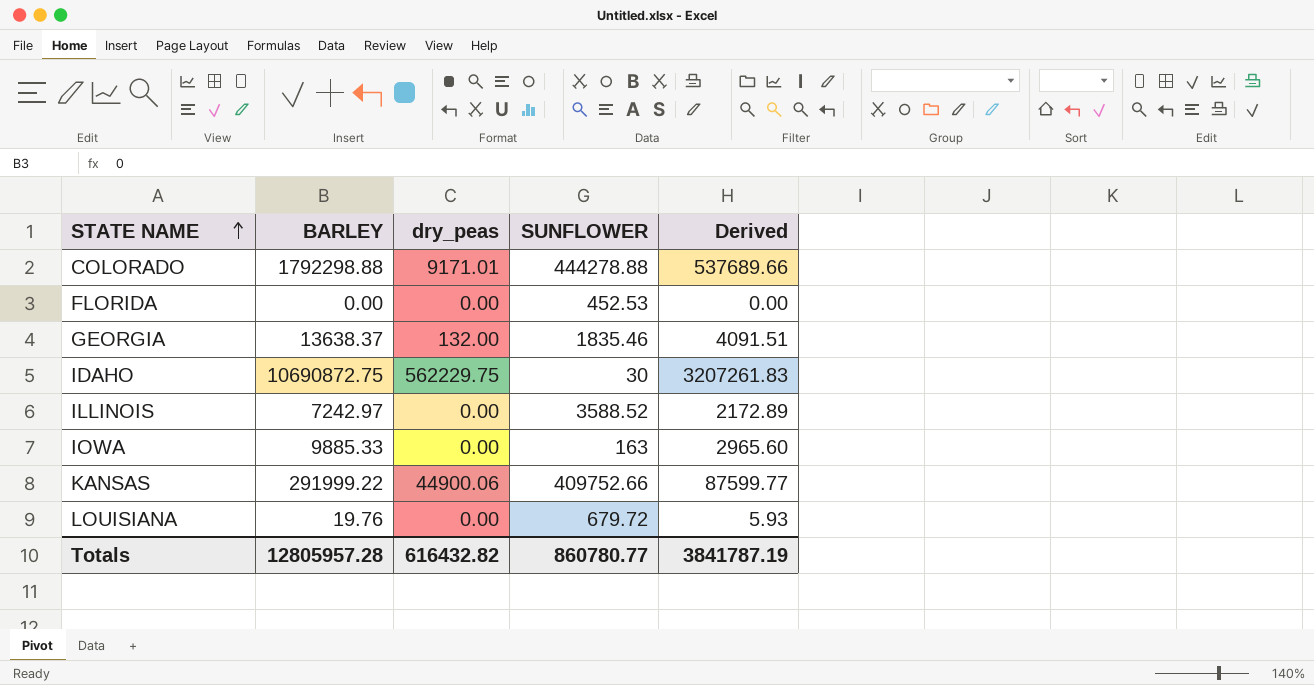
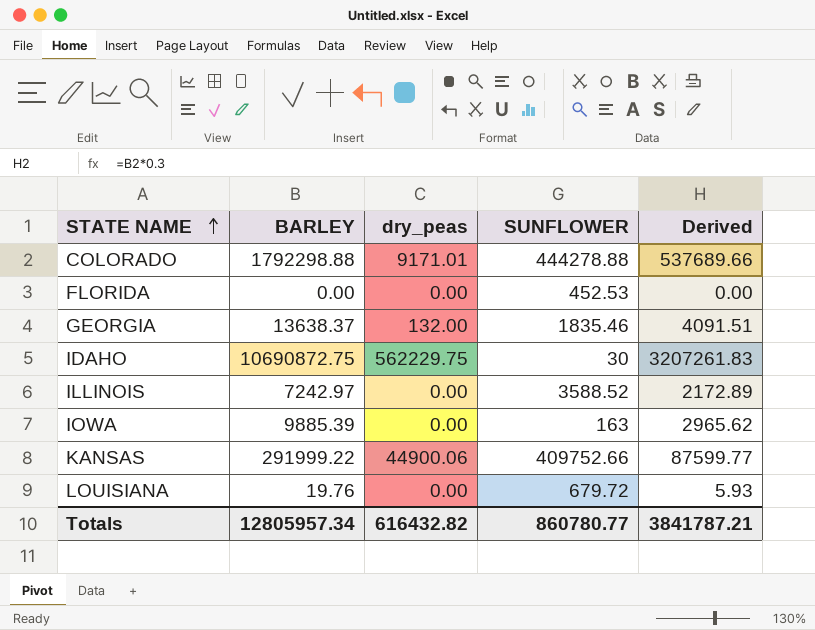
IOWA | BARLEY: 9885.33 -> 9885.39
IOWA | Derived: 2965.60 -> 2965.62
Totals | BARLEY: 12805957.28 -> 12805957.34
Totals | Derived: 3841787.19 -> 3841787.21

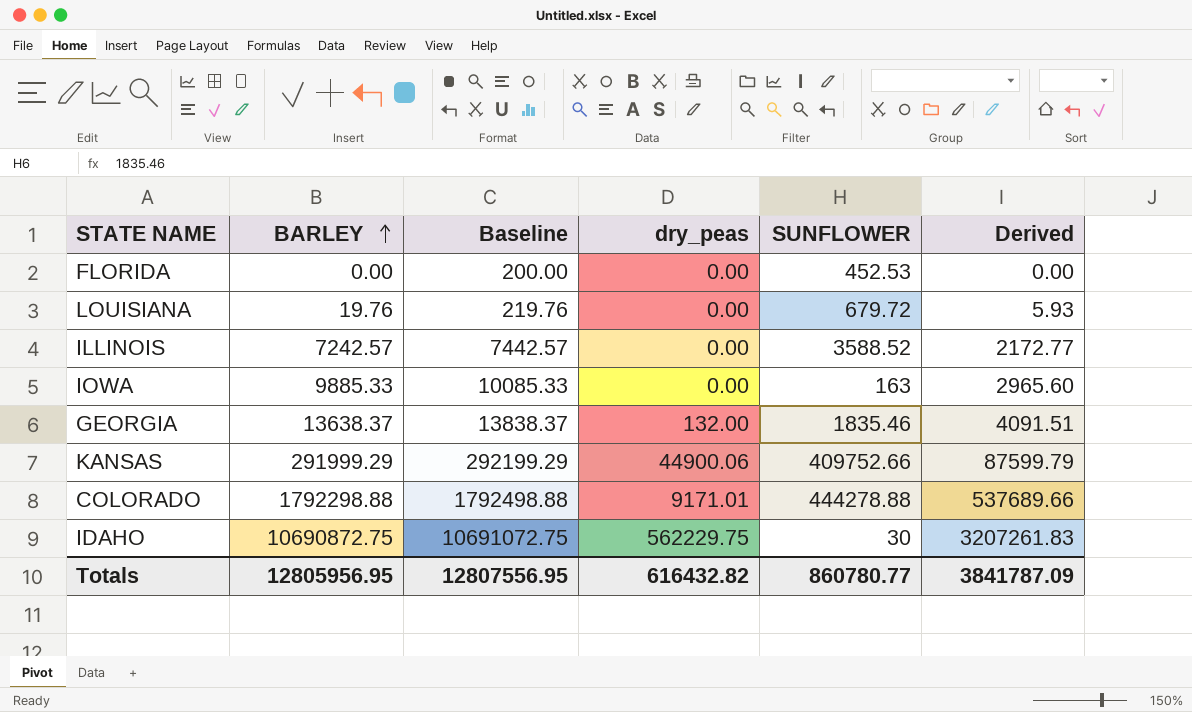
row order: STATE NAME ascending -> BARLEY ascending
column Baseline | formula: none -> [BARLEY] + 200
ILLINOIS | BARLEY: 7242.97 -> 7242.57
ILLINOIS | Derived: 2172.89 -> 2172.77
IOWA | BARLEY: 9885.39 -> 9885.33
IOWA | Derived: 2965.62 -> 2965.60
KANSAS | BARLEY: 291999.22 -> 291999.29
KANSAS | Derived: 87599.77 -> 87599.79
Totals | BARLEY: 12805957.34 -> 12805956.95
Totals | Derived: 3841787.21 -> 3841787.09

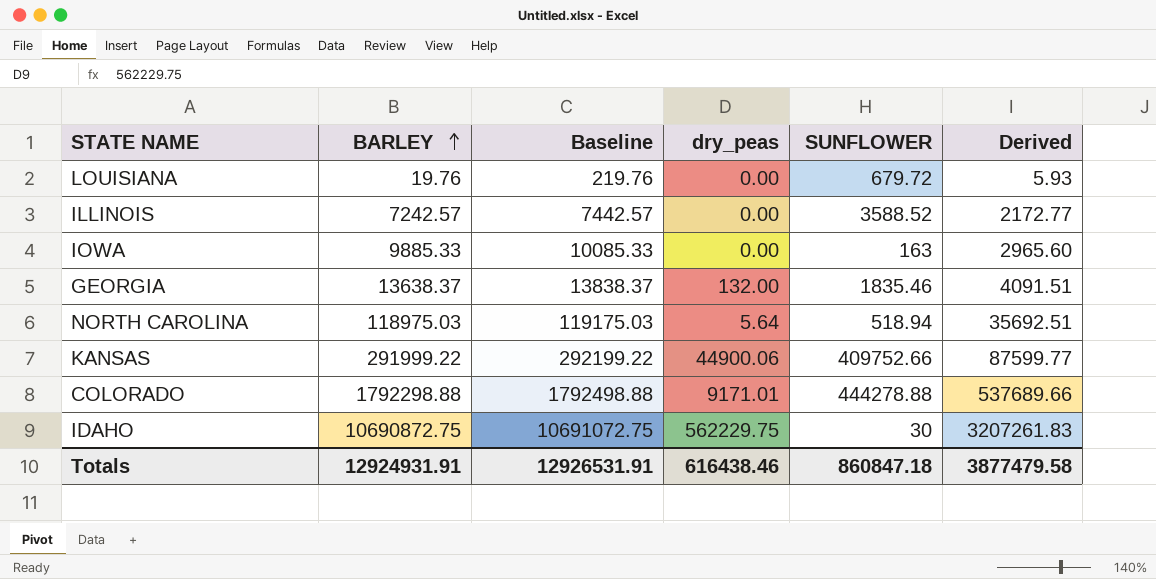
row FLORIDA: 0.00 | 200.00 | 0.00 | 452.53 | 0.00 -> none
row NORTH CAROLINA: none -> 118975.03 | 119175.03 | 5.64 | 518.94 | 35692.51
KANSAS | BARLEY: 291999.29 -> 291999.22
KANSAS | Baseline: 292199.29 -> 292199.22
KANSAS | Derived: 87599.79 -> 87599.77
Totals | BARLEY: 12805956.95 -> 12924931.91
Totals | Baseline: 12807556.95 -> 12926531.91
Totals | dry_peas: 616432.82 -> 616438.46
Totals | SUNFLOWER: 860780.77 -> 860847.18
Totals | Derived: 3841787.09 -> 3877479.58

